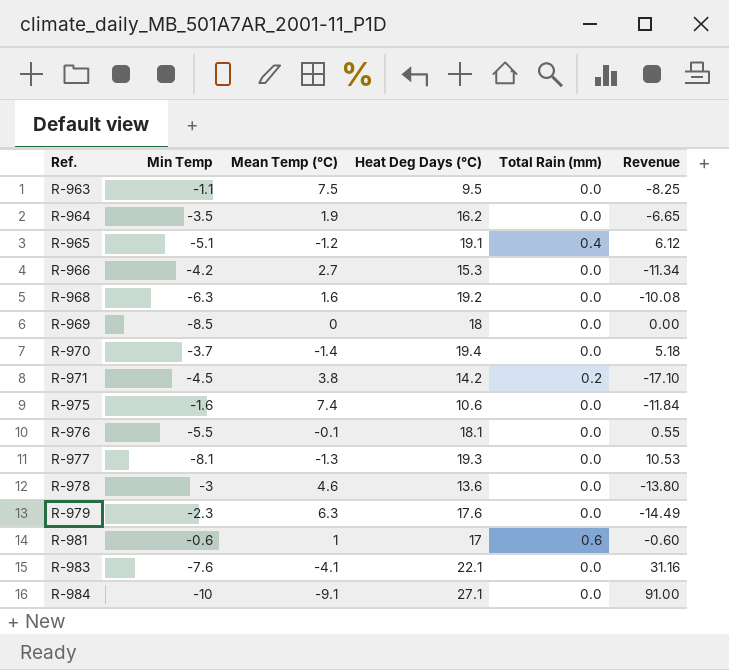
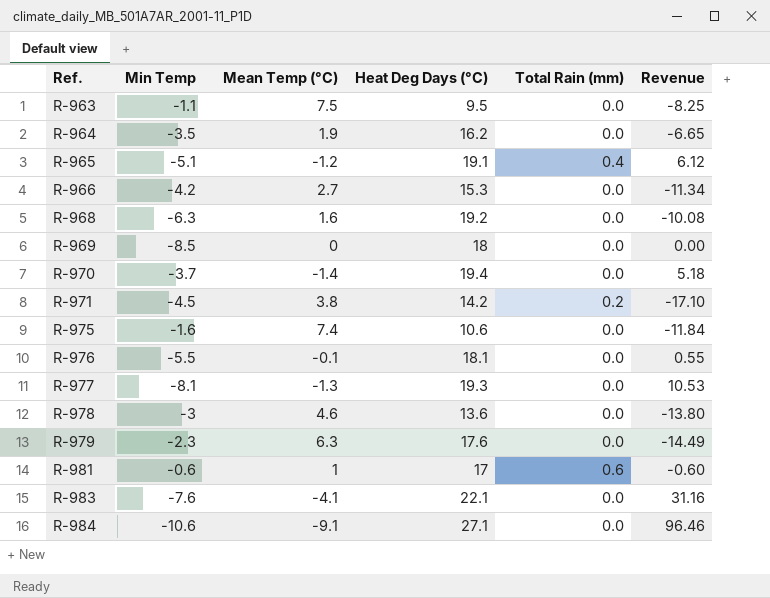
R-984 | Min Temp: -10 -> -10.6
R-984 | Revenue: 91.00 -> 96.46

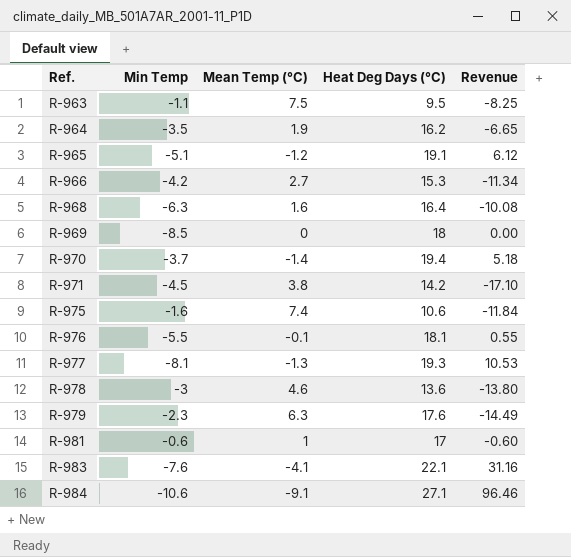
column Total Rain (mm) | position: 5 -> none
R-968 | Heat Deg Days (°C): 19.2 -> 16.4

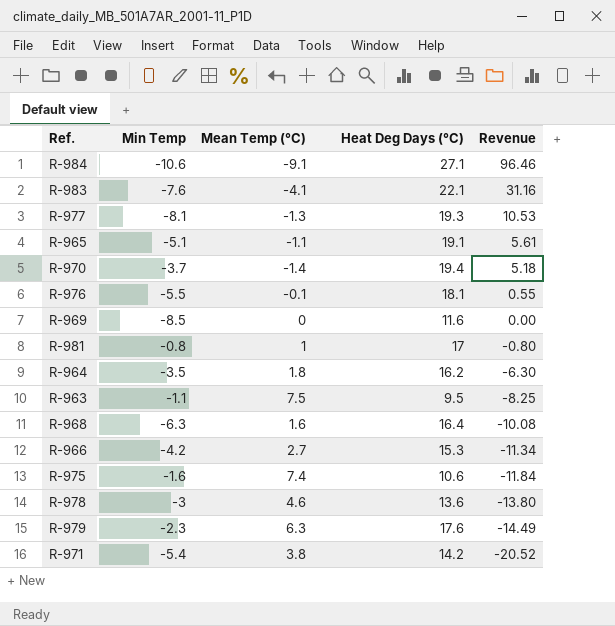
row order: Ref. ascending -> Revenue descending
R-965 | Mean Temp (°C): -1.2 -> -1.1
R-965 | Revenue: 6.12 -> 5.61
R-969 | Heat Deg Days (°C): 18 -> 11.6
R-981 | Min Temp: -0.6 -> -0.8
R-981 | Revenue: -0.60 -> -0.80
R-964 | Mean Temp (°C): 1.9 -> 1.8
R-964 | Revenue: -6.65 -> -6.30
R-971 | Min Temp: -4.5 -> -5.4
R-971 | Revenue: -17.10 -> -20.52

